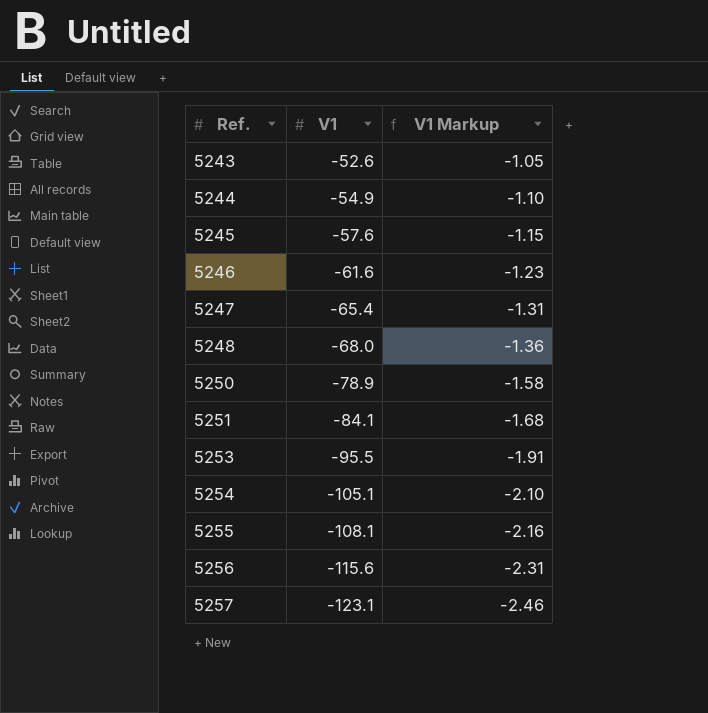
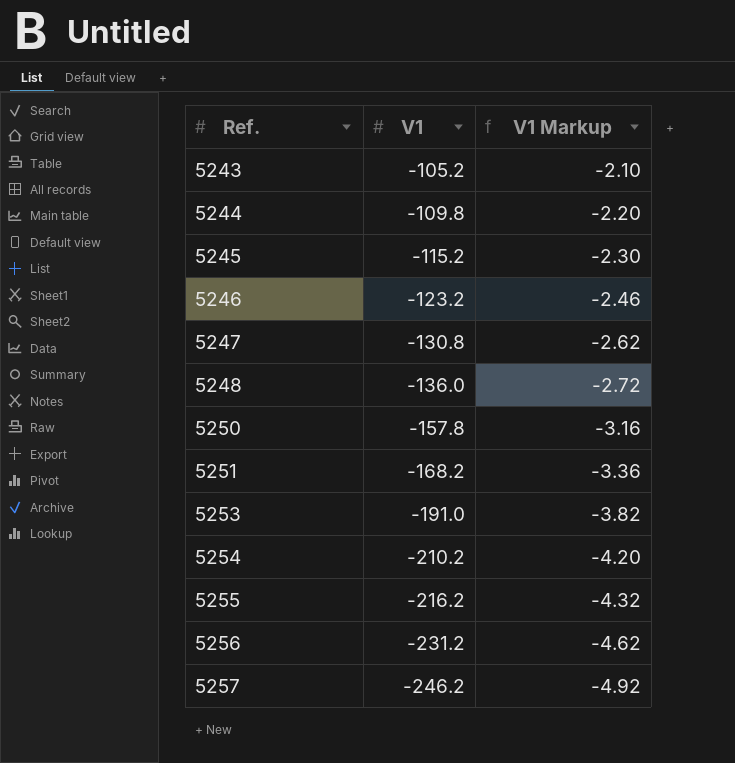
5243 | V1: -52.6 -> -105.2
5243 | V1 Markup: -1.05 -> -2.10
5244 | V1: -54.9 -> -109.8
5244 | V1 Markup: -1.10 -> -2.20
5245 | V1: -57.6 -> -115.2
5245 | V1 Markup: -1.15 -> -2.30
5246 | V1: -61.6 -> -123.2
5246 | V1 Markup: -1.23 -> -2.46
5247 | V1: -65.4 -> -130.8
5247 | V1 Markup: -1.31 -> -2.62
5248 | V1: -68.0 -> -136.0
5248 | V1 Markup: -1.36 -> -2.72
5250 | V1: -78.9 -> -157.8
5250 | V1 Markup: -1.58 -> -3.16
5251 | V1: -84.1 -> -168.2
5251 | V1 Markup: -1.68 -> -3.36
5253 | V1: -95.5 -> -191.0
5253 | V1 Markup: -1.91 -> -3.82
5254 | V1: -105.1 -> -210.2
5254 | V1 Markup: -2.10 -> -4.20
5255 | V1: -108.1 -> -216.2
5255 | V1 Markup: -2.16 -> -4.32
5256 | V1: -115.6 -> -231.2
5256 | V1 Markup: -2.31 -> -4.62
5257 | V1: -123.1 -> -246.2
5257 | V1 Markup: -2.46 -> -4.92

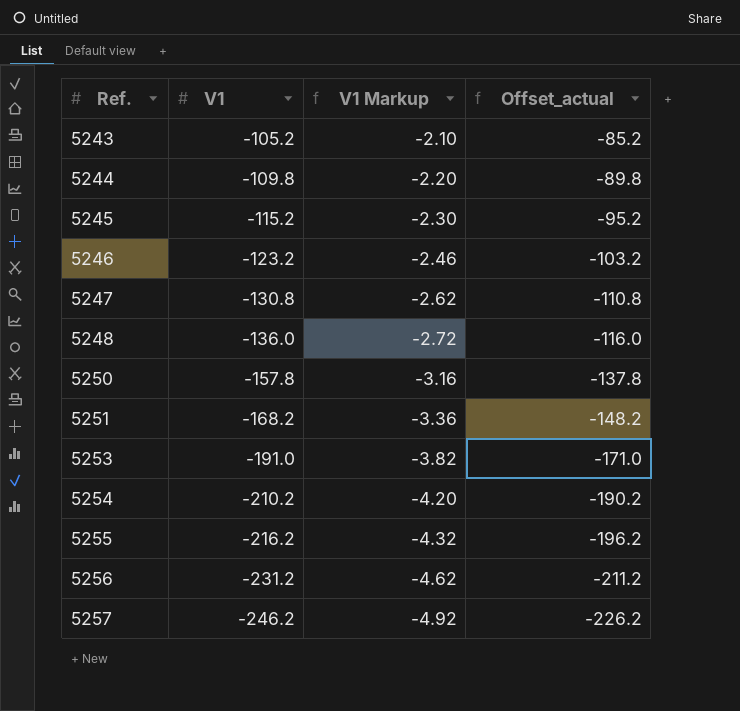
column Offset_actual | formula: none -> [V1] + 20

